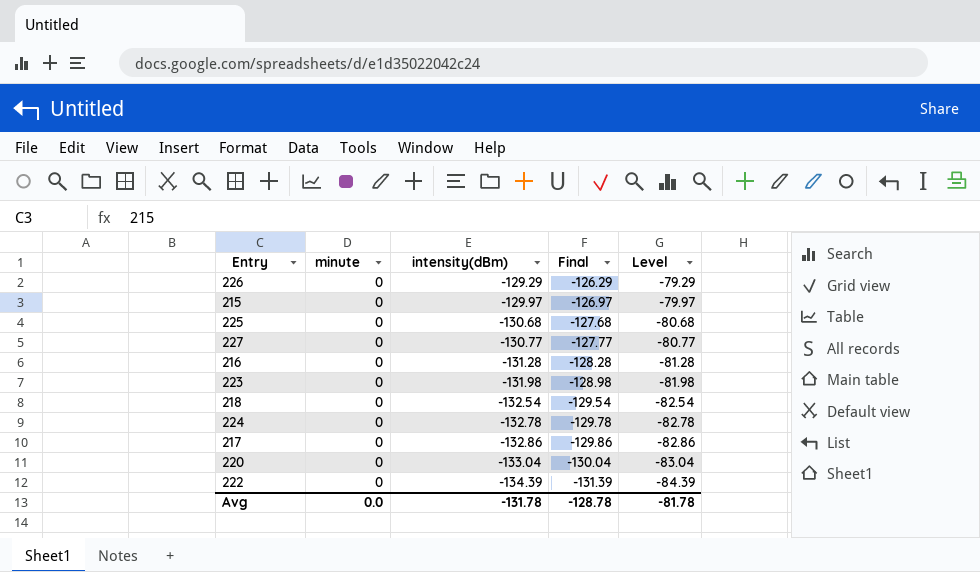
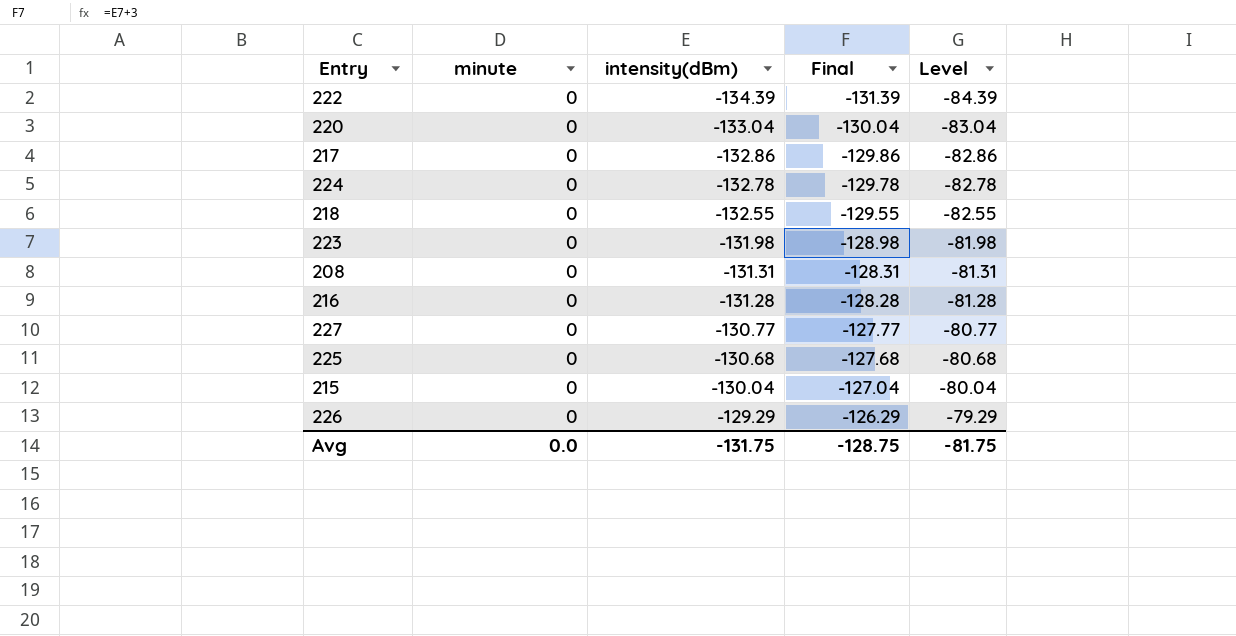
row order: intensity(dBm) descending -> intensity(dBm) ascending
218 | intensity(dBm): -132.54 -> -132.55
218 | Final: -129.54 -> -129.55
218 | Level: -82.54 -> -82.55
row 208: none -> 0 | -131.31 | -128.31 | -81.31
215 | intensity(dBm): -129.97 -> -130.04
215 | Final: -126.97 -> -127.04
215 | Level: -79.97 -> -80.04
Avg | intensity(dBm): -131.78 -> -131.75
Avg | Final: -128.78 -> -128.75
Avg | Level: -81.78 -> -81.75

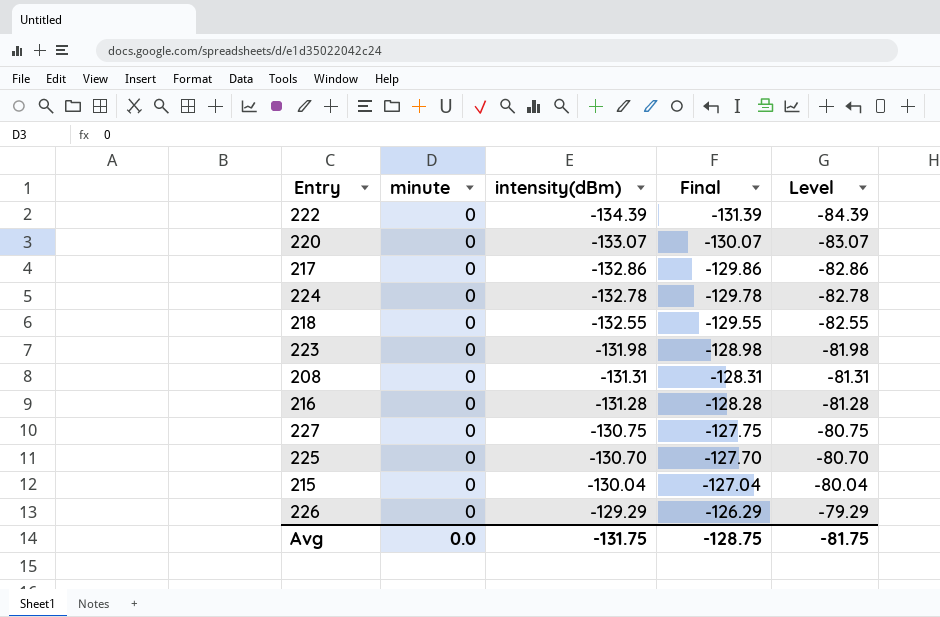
220 | intensity(dBm): -133.04 -> -133.07
220 | Final: -130.04 -> -130.07
220 | Level: -83.04 -> -83.07
227 | intensity(dBm): -130.77 -> -130.75
227 | Final: -127.77 -> -127.75
227 | Level: -80.77 -> -80.75
225 | intensity(dBm): -130.68 -> -130.70
225 | Final: -127.68 -> -127.70
225 | Level: -80.68 -> -80.70

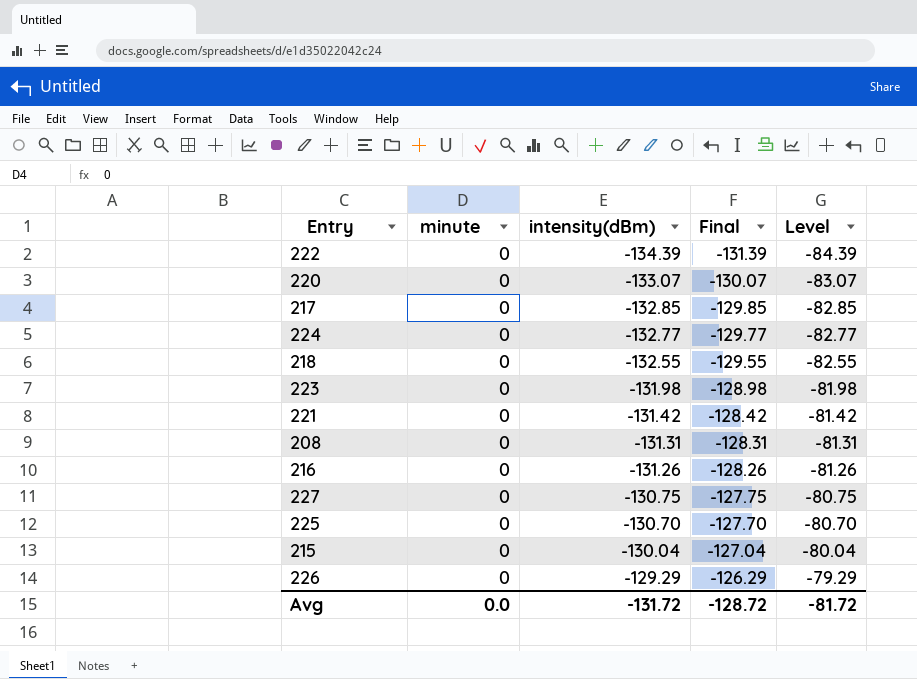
217 | intensity(dBm): -132.86 -> -132.85
217 | Final: -129.86 -> -129.85
217 | Level: -82.86 -> -82.85
224 | intensity(dBm): -132.78 -> -132.77
224 | Final: -129.78 -> -129.77
224 | Level: -82.78 -> -82.77
row 221: none -> 0 | -131.42 | -128.42 | -81.42
216 | intensity(dBm): -131.28 -> -131.26
216 | Final: -128.28 -> -128.26
216 | Level: -81.28 -> -81.26
Avg | intensity(dBm): -131.75 -> -131.72
Avg | Final: -128.75 -> -128.72
Avg | Level: -81.75 -> -81.72

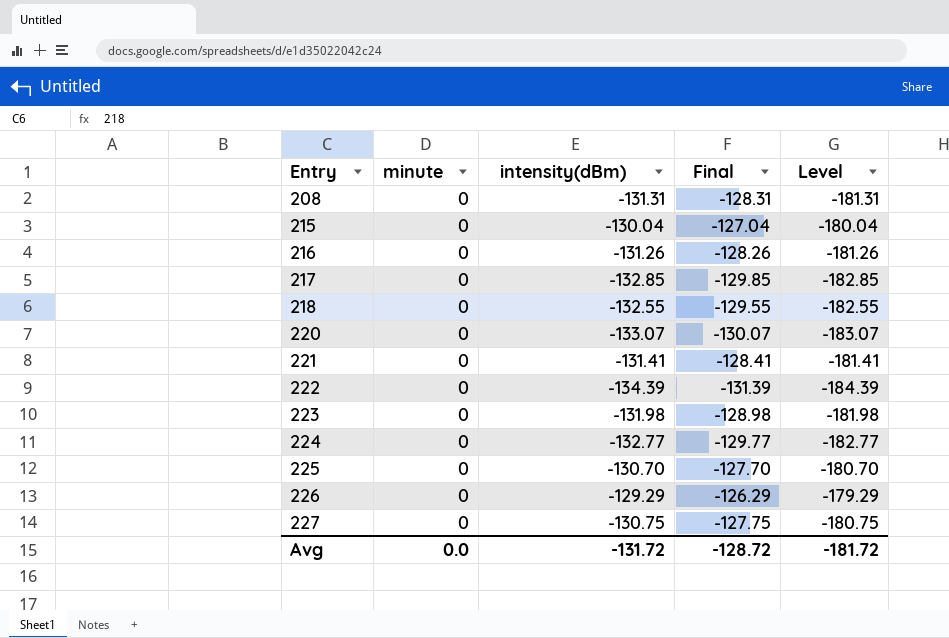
row order: intensity(dBm) ascending -> Entry ascending
column Level | formula: [intensity(dBm)] + 50 -> [intensity(dBm)] - 50
221 | intensity(dBm): -131.42 -> -131.41
221 | Final: -128.42 -> -128.41
Avg | Level: -81.72 -> -181.72

